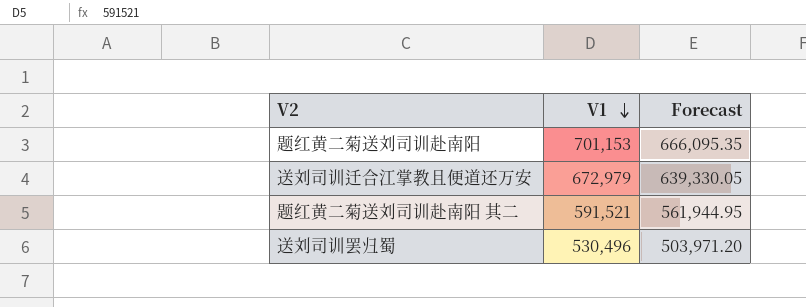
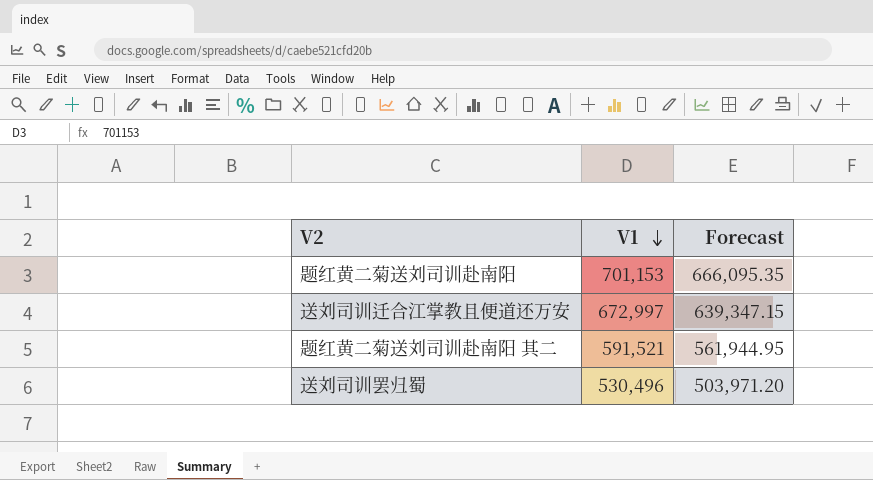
送刘司训迁合江掌教且便道还万安 | V1: 672,979 -> 672,997
送刘司训迁合江掌教且便道还万安 | Forecast: 639,330.05 -> 639,347.15

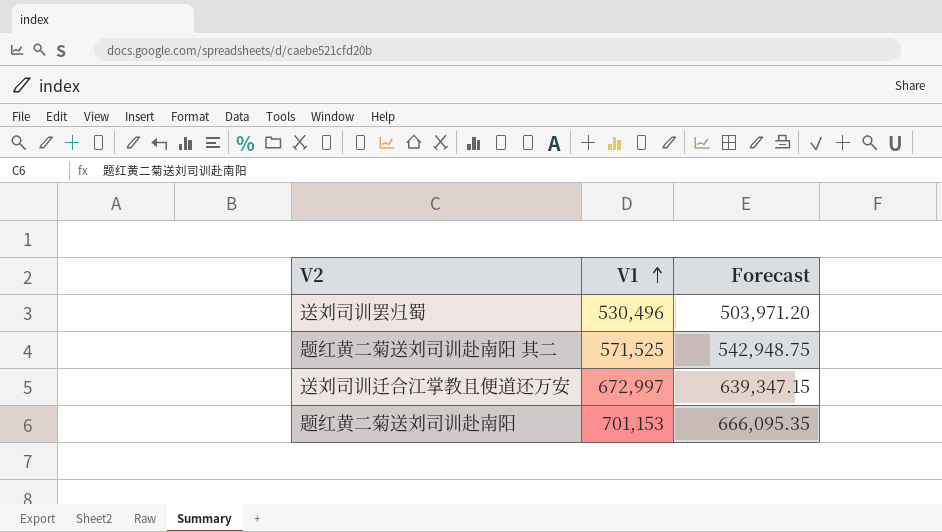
row order: V1 descending -> V1 ascending
题红黄二菊送刘司训赴南阳 其二 | V1: 591,521 -> 571,525
题红黄二菊送刘司训赴南阳 其二 | Forecast: 561,944.95 -> 542,948.75

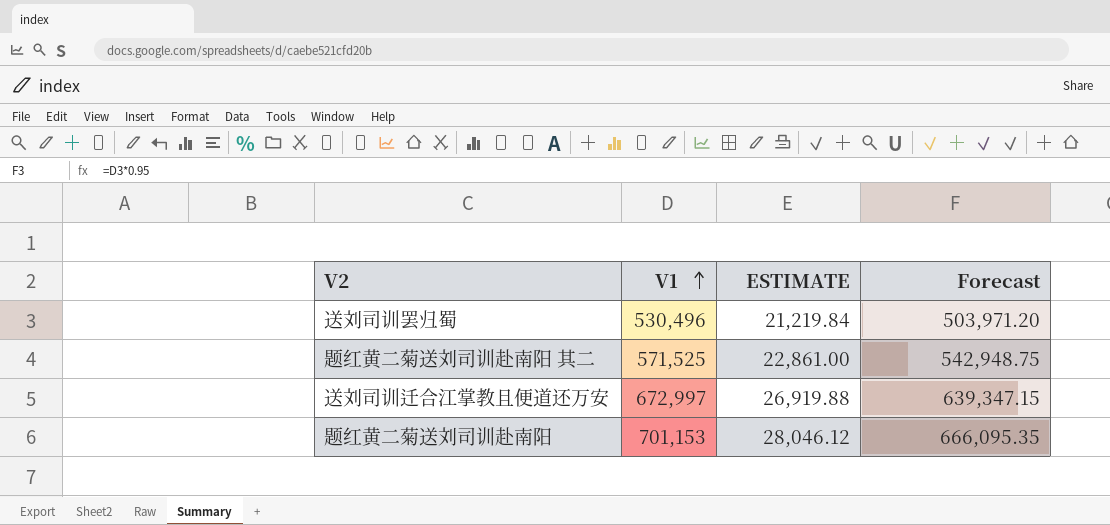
column ESTIMATE | formula: none -> [V1] * 0.04

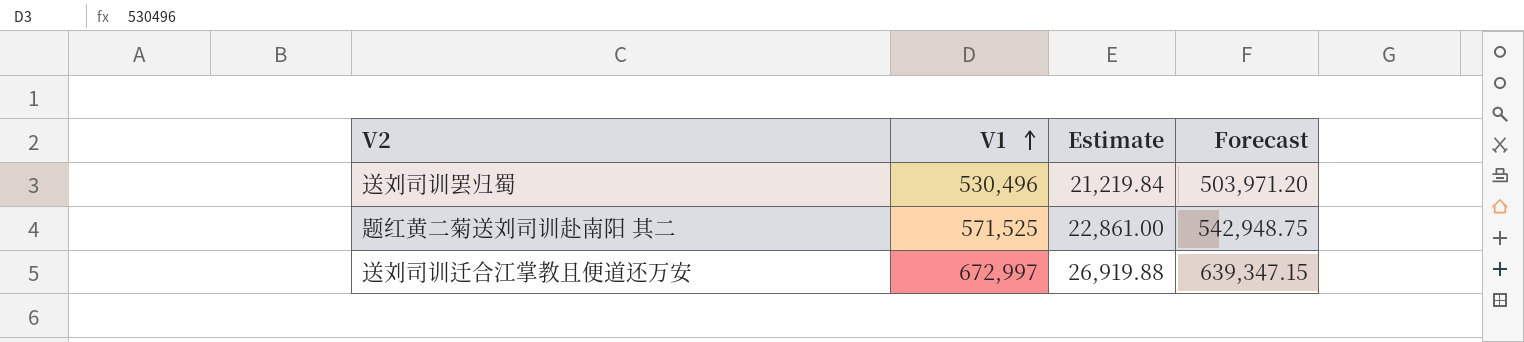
column name: ESTIMATE -> Estimate
row 题红黄二菊送刘司训赴南阳: 701,153 | 28,046.12 | 666,095.35 -> none

